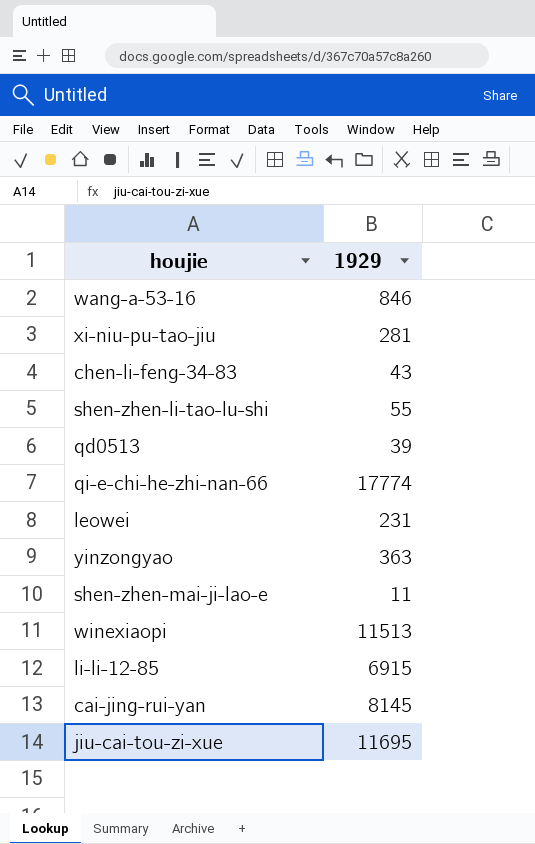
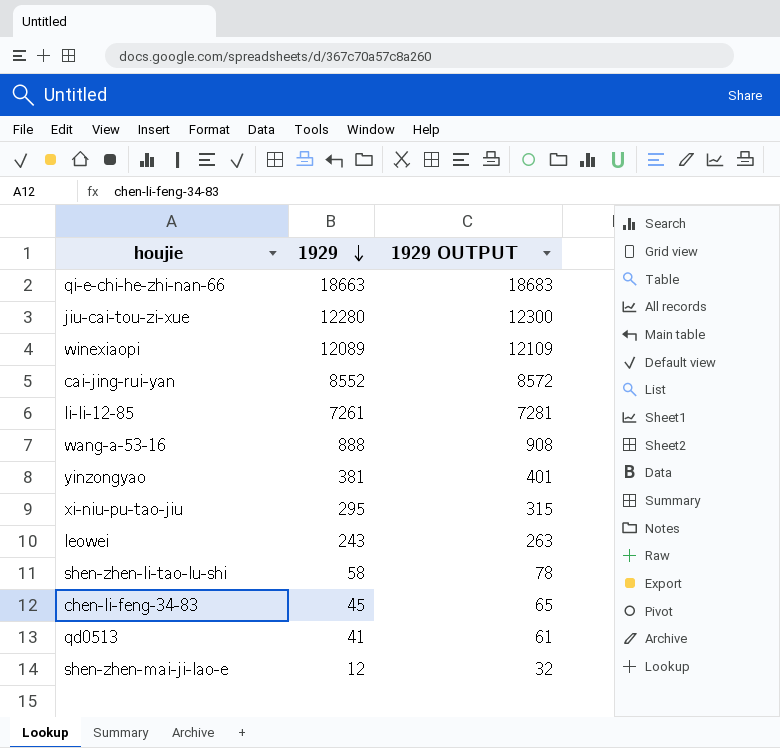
row order: none -> 1929 descending
column 1929 OUTPUT | formula: none -> [1929] + 20
qi-e-chi-he-zhi-nan-66 | 1929: 17774 -> 18663
jiu-cai-tou-zi-xue | 1929: 11695 -> 12280
winexiaopi | 1929: 11513 -> 12089
cai-jing-rui-yan | 1929: 8145 -> 8552
li-li-12-85 | 1929: 6915 -> 7261
wang-a-53-16 | 1929: 846 -> 888
yinzongyao | 1929: 363 -> 381
xi-niu-pu-tao-jiu | 1929: 281 -> 295
leowei | 1929: 231 -> 243
shen-zhen-li-tao-lu-shi | 1929: 55 -> 58
chen-li-feng-34-83 | 1929: 43 -> 45
qd0513 | 1929: 39 -> 41
shen-zhen-mai-ji-lao-e | 1929: 11 -> 12

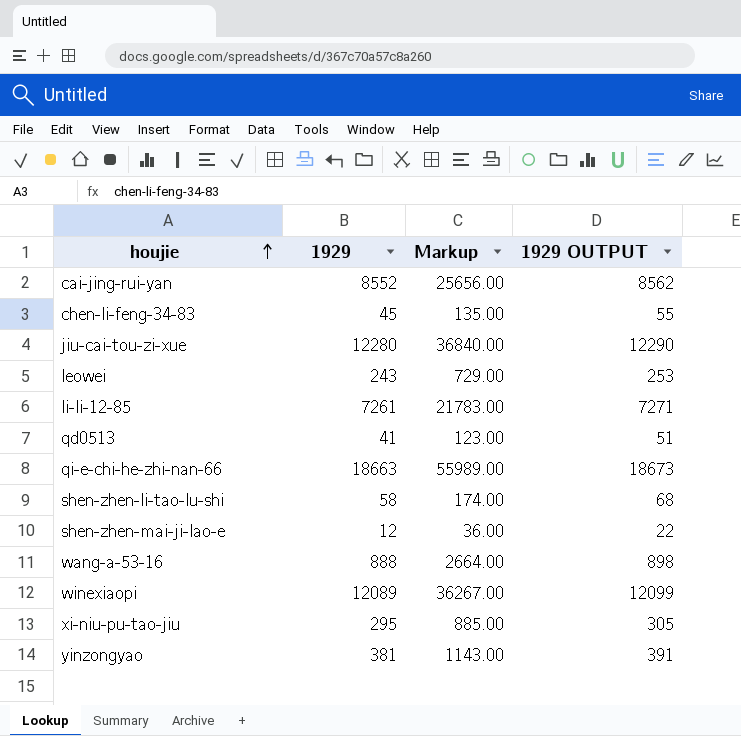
row order: 1929 descending -> houjie ascending
column Markup | formula: none -> [1929] * 3
column 1929 OUTPUT | formula: [1929] + 20 -> [1929] + 10

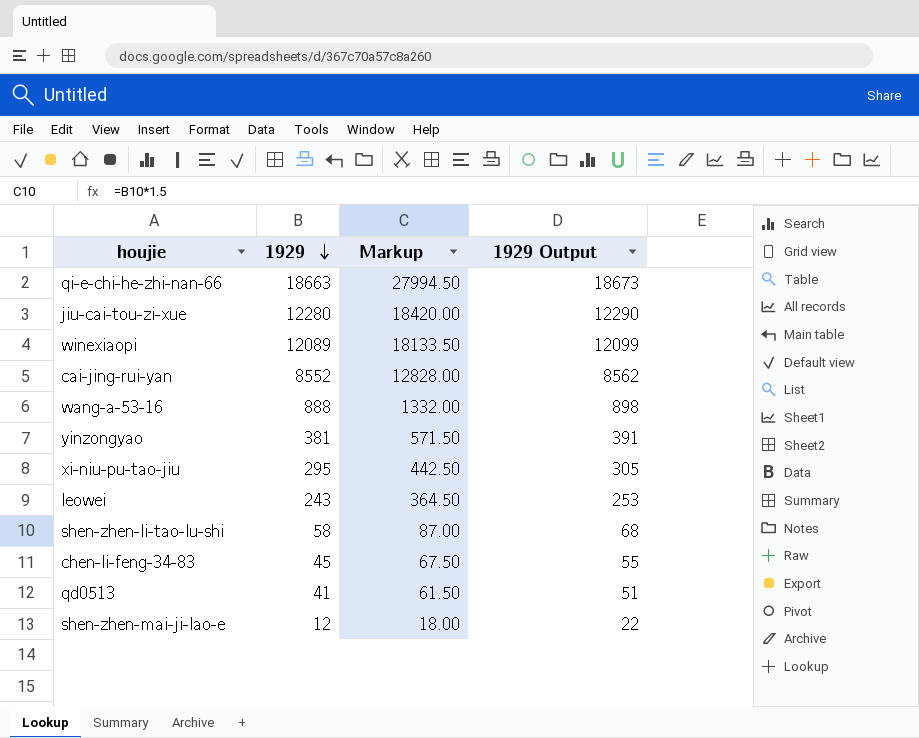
row order: houjie ascending -> 1929 descending
column Markup | formula: [1929] * 3 -> [1929] * 1.5
column name: 1929 OUTPUT -> 1929 Output
row li-li-12-85: 7261 | 21783.00 | 7271 -> none

